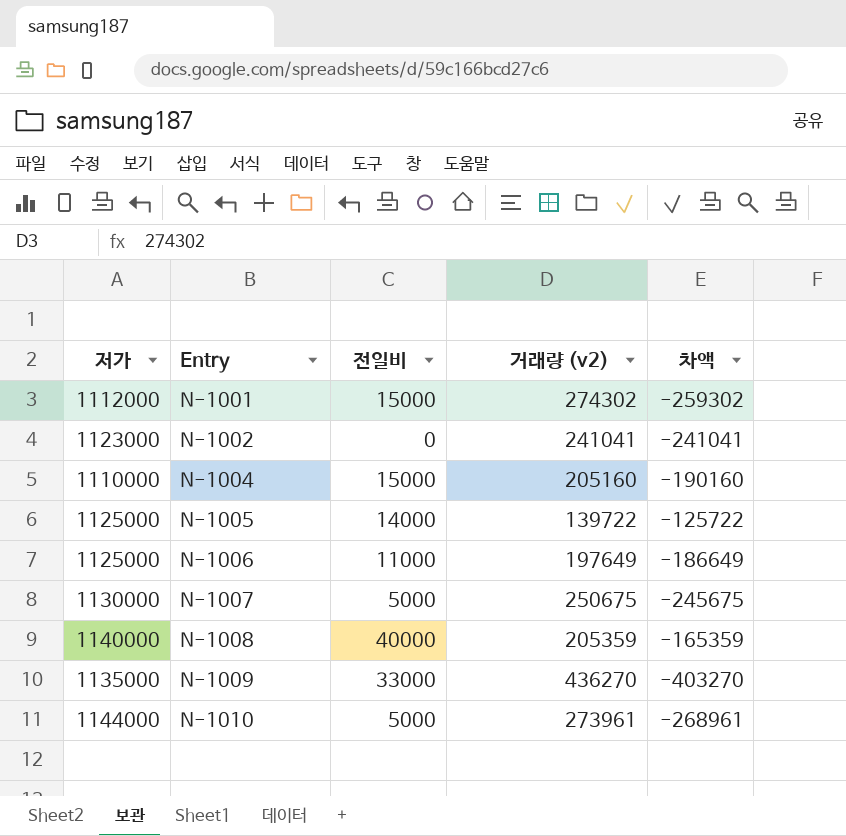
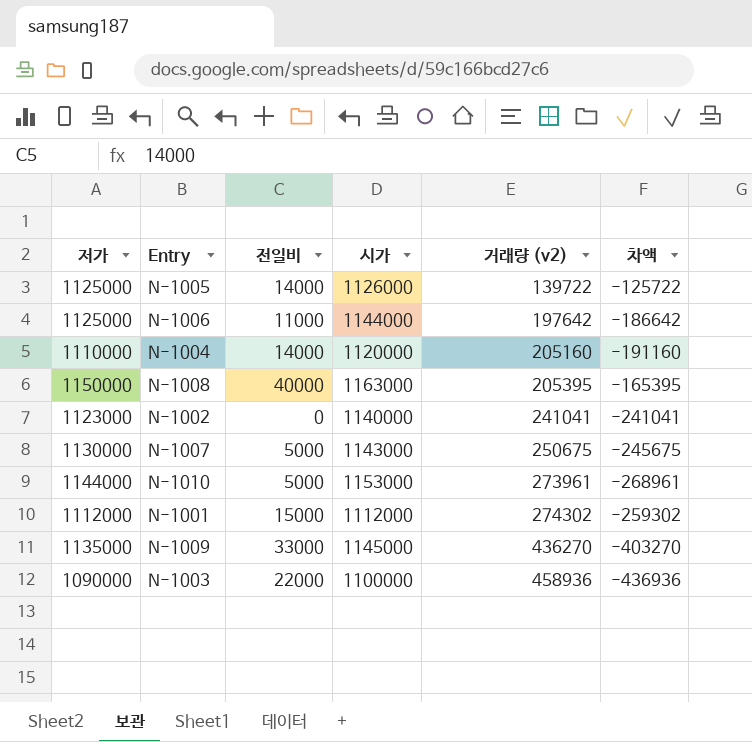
row order: Entry ascending -> 거래량 (v2) ascending
column 시가 | position: none -> 4
N-1006 | 거래량 (v2): 197649 -> 197642
N-1006 | 차액: -186649 -> -186642
N-1004 | 전일비: 15000 -> 14000
N-1004 | 차액: -190160 -> -191160
N-1008 | 저가: 1140000 -> 1150000
N-1008 | 거래량 (v2): 205359 -> 205395
N-1008 | 차액: -165359 -> -165395
row N-1003: none -> 1090000 | 22000 | 1100000 | 458936 | -436936

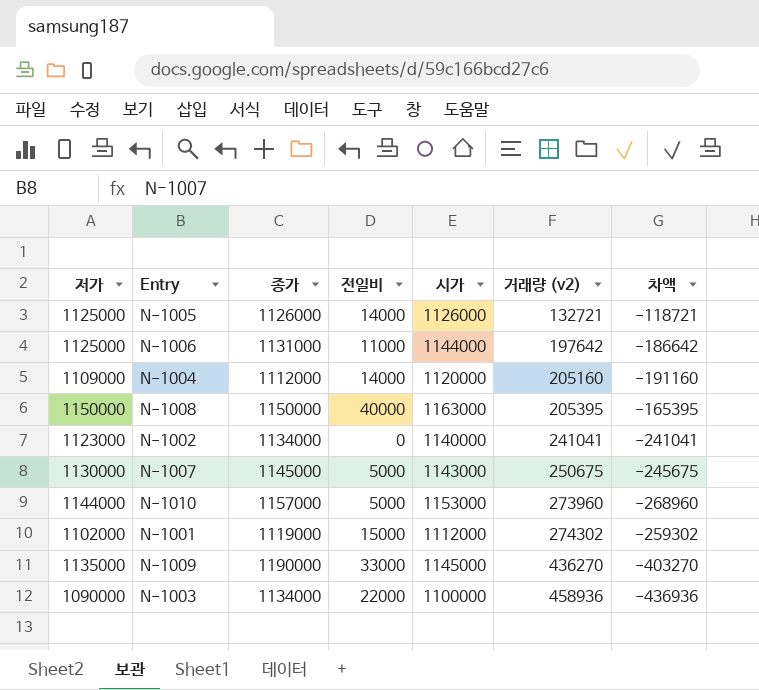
column 종가 | position: none -> 3
N-1005 | 거래량 (v2): 139722 -> 132721
N-1005 | 차액: -125722 -> -118721
N-1004 | 저가: 1110000 -> 1109000
N-1010 | 거래량 (v2): 273961 -> 273960
N-1010 | 차액: -268961 -> -268960
N-1001 | 저가: 1112000 -> 1102000

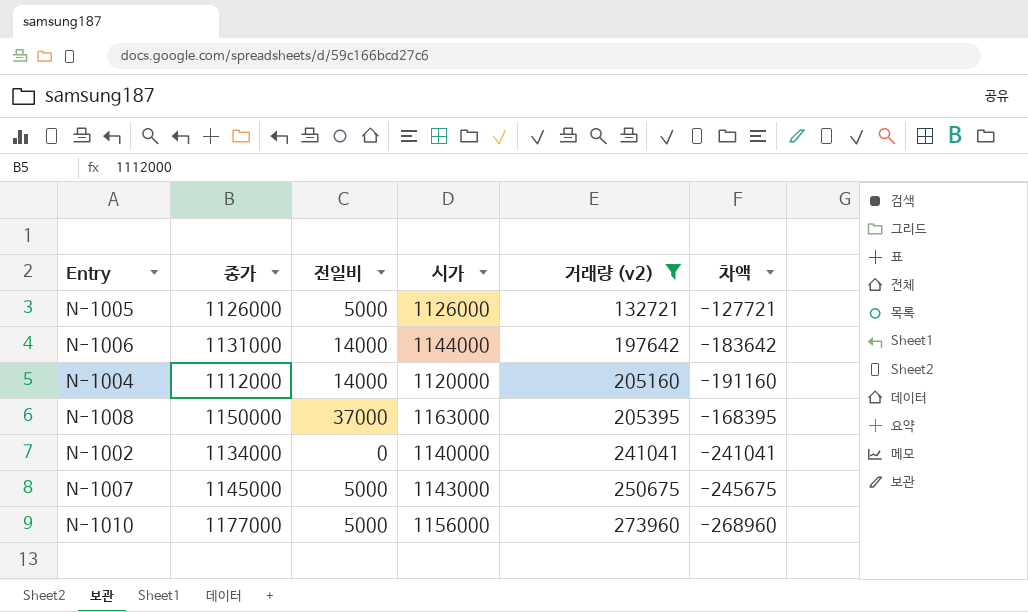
filter: none -> 거래량 (v2) <= 273960
column 저가 | position: 1 -> none
N-1005 | 전일비: 14000 -> 5000
N-1005 | 차액: -118721 -> -127721
N-1006 | 전일비: 11000 -> 14000
N-1006 | 차액: -186642 -> -183642
N-1008 | 전일비: 40000 -> 37000
N-1008 | 차액: -165395 -> -168395
N-1010 | 종가: 1157000 -> 1177000
N-1010 | 시가: 1153000 -> 1156000

